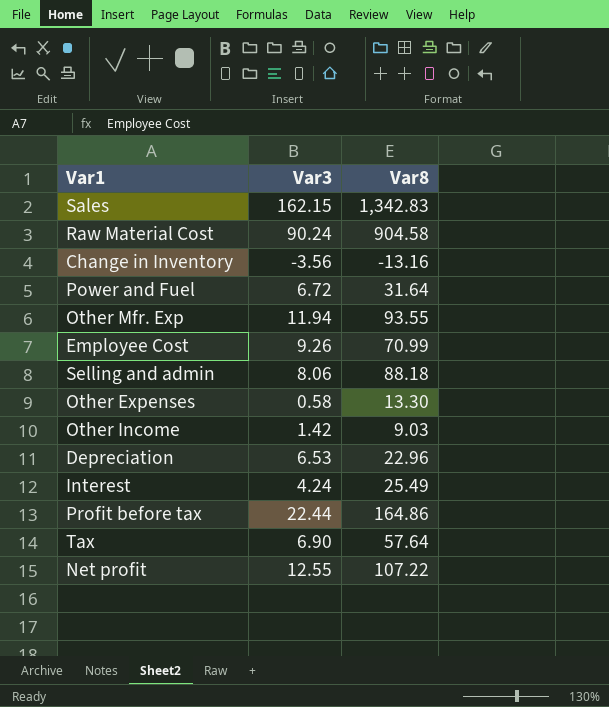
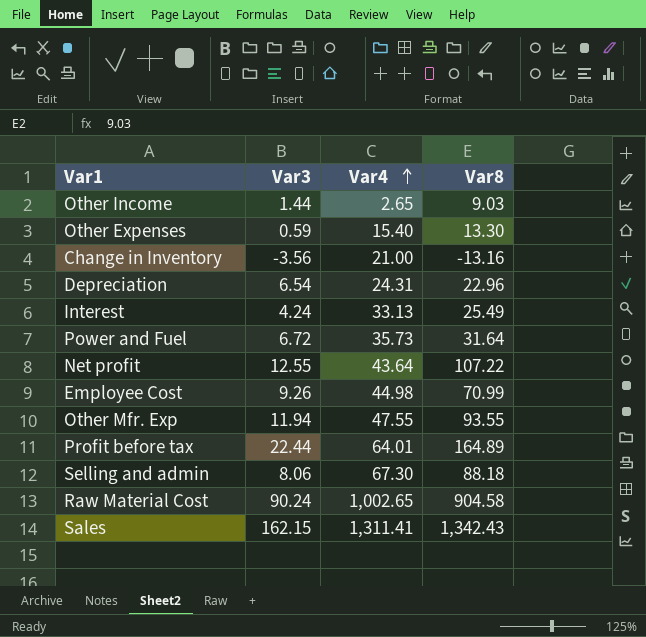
row order: none -> Var4 ascending
column Var4 | position: none -> 3
row Tax: 6.90 | 57.64 -> none
Other Income | Var3: 1.42 -> 1.44
Other Expenses | Var3: 0.58 -> 0.59
Depreciation | Var3: 6.53 -> 6.54
Profit before tax | Var8: 164.86 -> 164.89
Sales | Var8: 1,342.83 -> 1,342.43

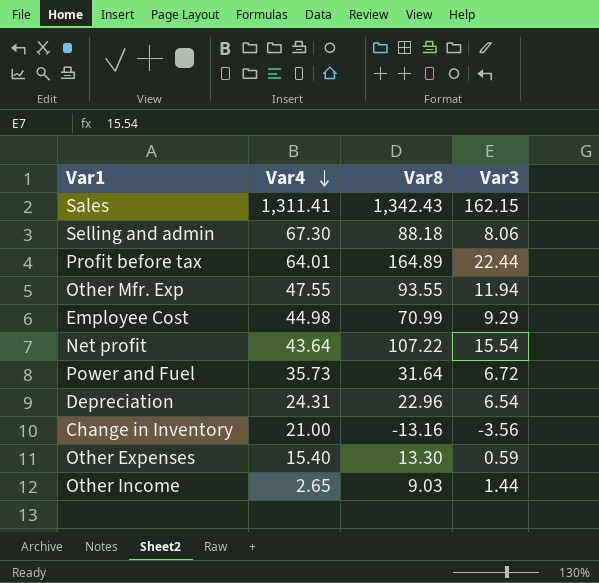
row order: Var4 ascending -> Var4 descending
column Var3 | position: 2 -> 4
row Interest: 4.24 | 33.13 | 25.49 -> none
row Raw Material Cost: 90.24 | 1,002.65 | 904.58 -> none
Employee Cost | Var3: 9.26 -> 9.29
Net profit | Var3: 12.55 -> 15.54

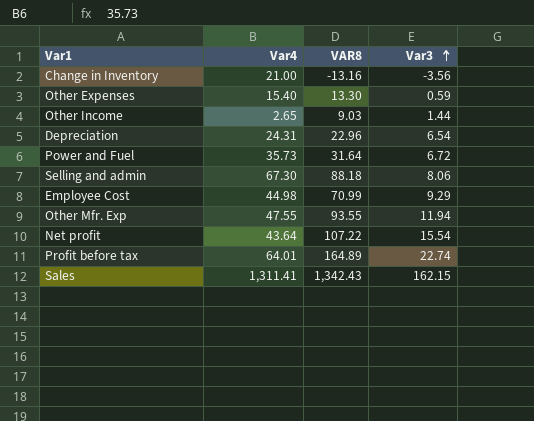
row order: Var4 descending -> Var3 ascending
column name: Var8 -> VAR8
Profit before tax | Var3: 22.44 -> 22.74

